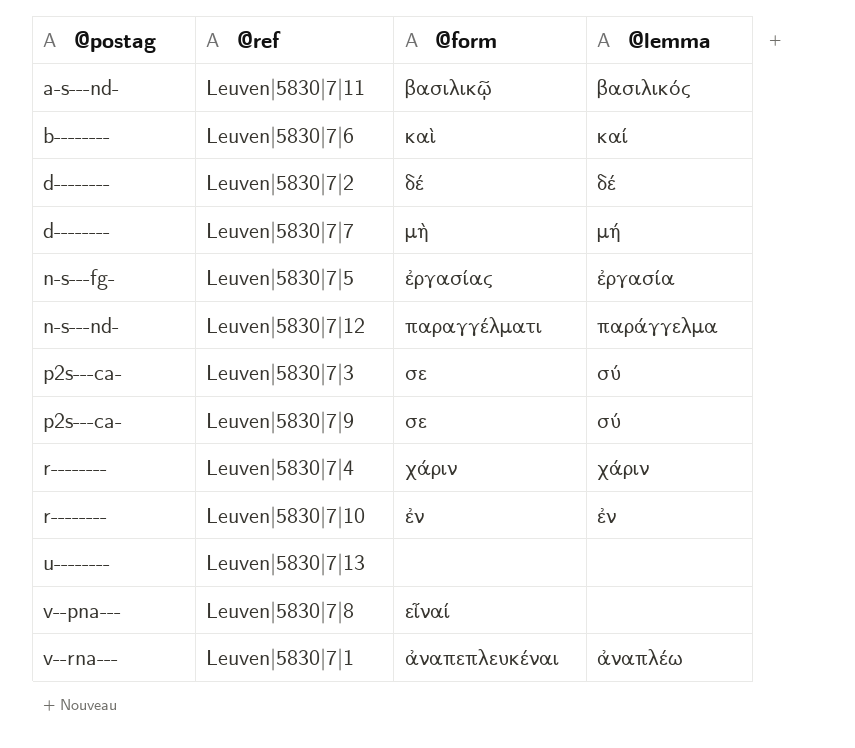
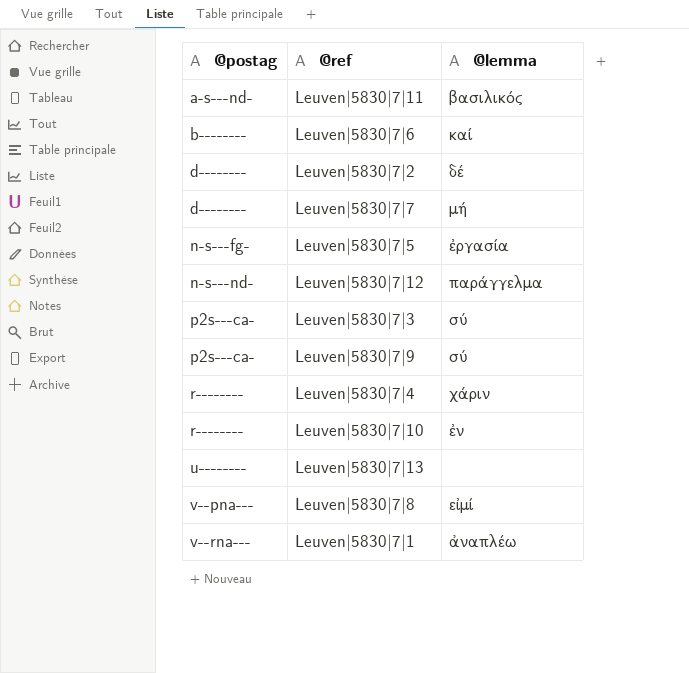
column @form | position: 3 -> none
Leuven|5830|7|8 | @lemma: none -> εἰμί

